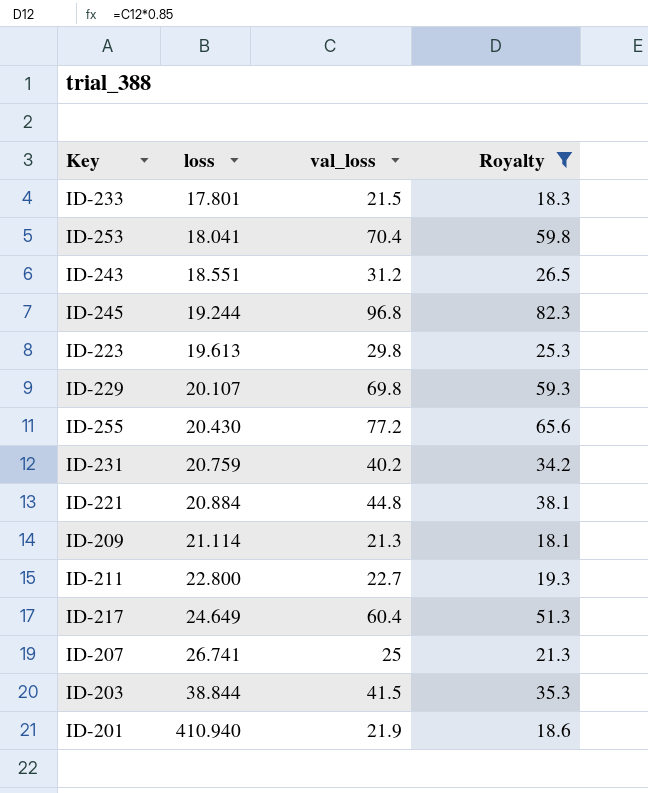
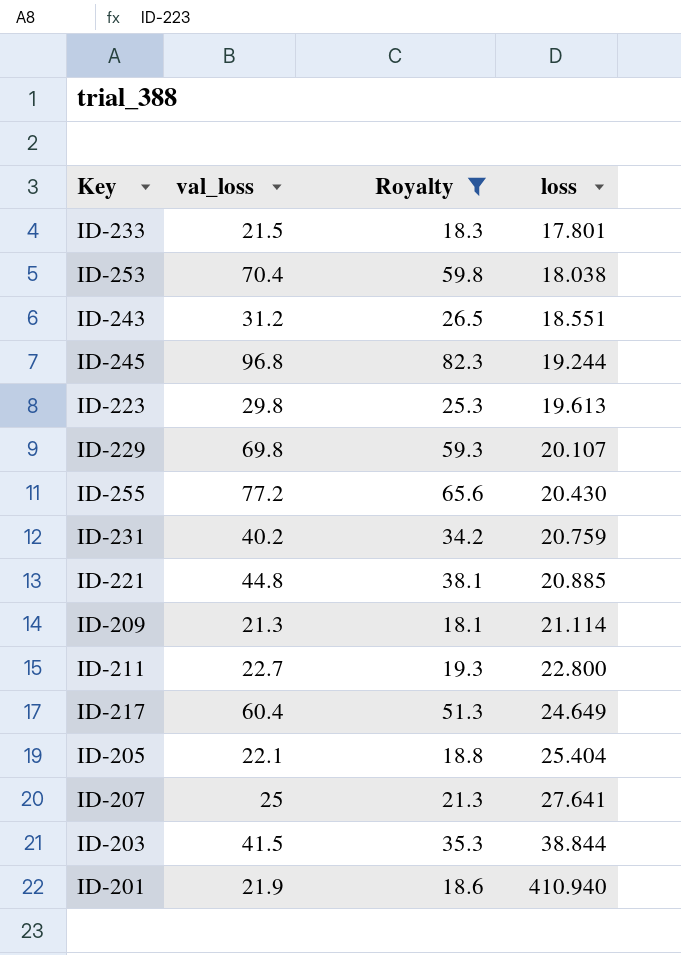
column loss | position: 2 -> 4
ID-253 | loss: 18.041 -> 18.038
ID-221 | loss: 20.884 -> 20.885
row ID-205: none -> 22.1 | 18.8 | 25.404
ID-207 | loss: 26.741 -> 27.641

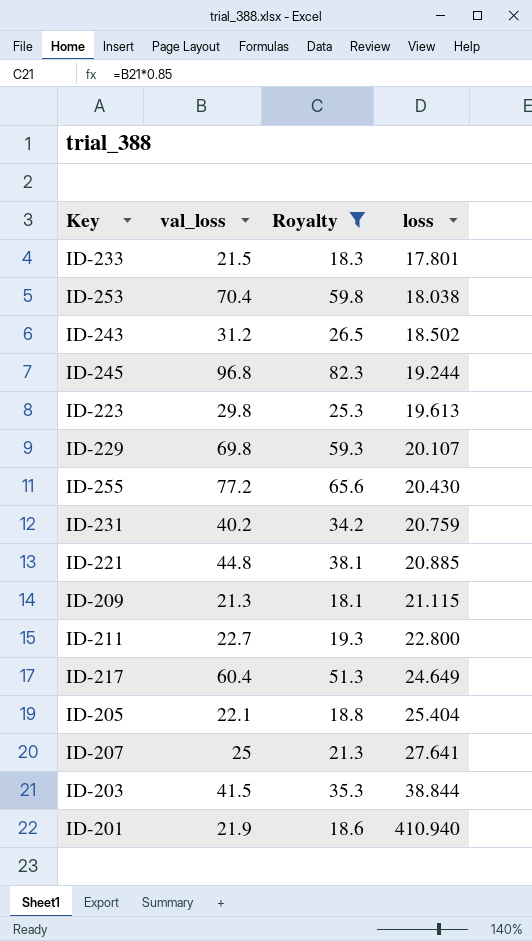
ID-243 | loss: 18.551 -> 18.502
ID-209 | loss: 21.114 -> 21.115

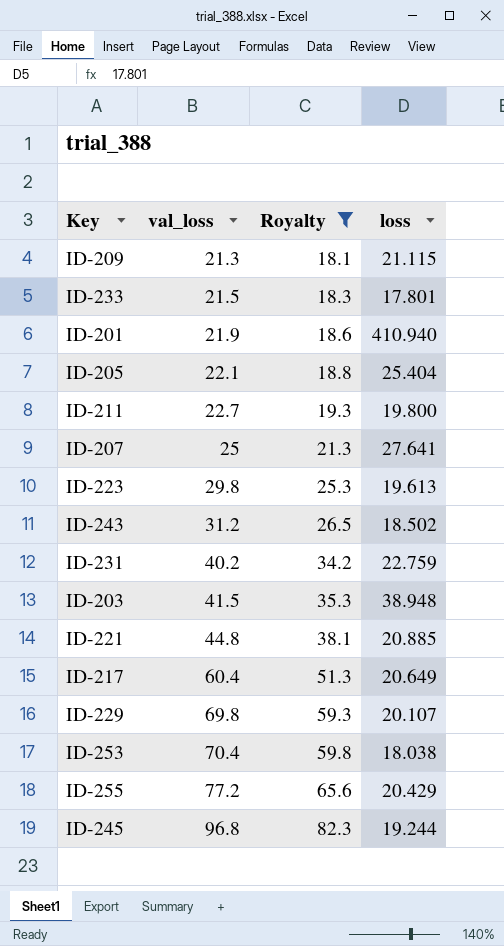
row order: loss ascending -> val_loss ascending
ID-211 | loss: 22.800 -> 19.800
ID-231 | loss: 20.759 -> 22.759
ID-203 | loss: 38.844 -> 38.948
ID-217 | loss: 24.649 -> 20.649
ID-255 | loss: 20.430 -> 20.429

